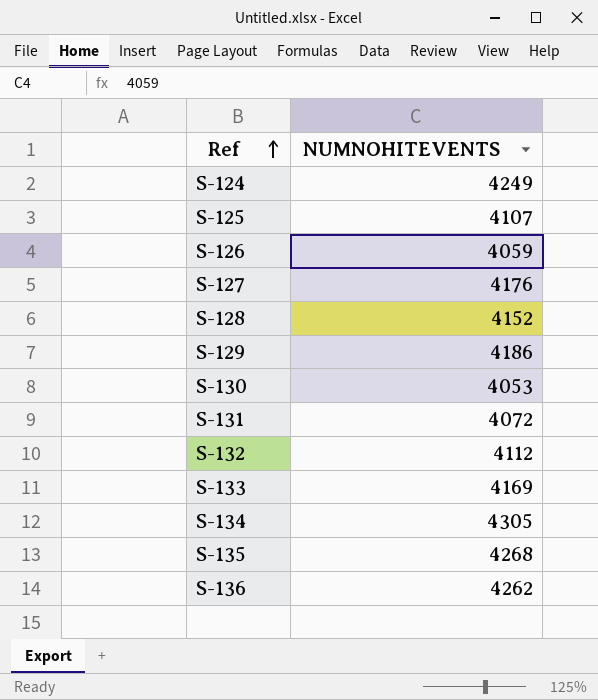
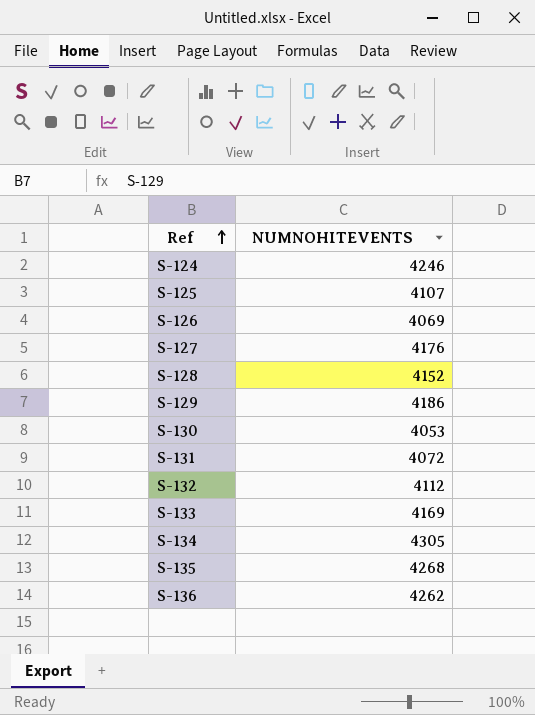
S-124 | NUMNOHITEVENTS: 4249 -> 4246
S-126 | NUMNOHITEVENTS: 4059 -> 4069

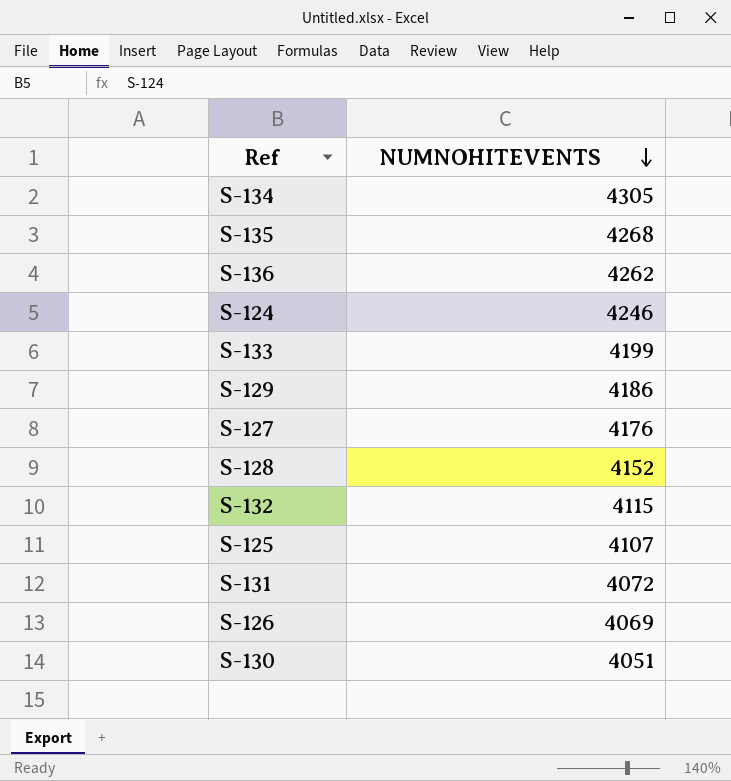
row order: Ref ascending -> NUMNOHITEVENTS descending
S-133 | NUMNOHITEVENTS: 4169 -> 4199
S-132 | NUMNOHITEVENTS: 4112 -> 4115
S-130 | NUMNOHITEVENTS: 4053 -> 4051

